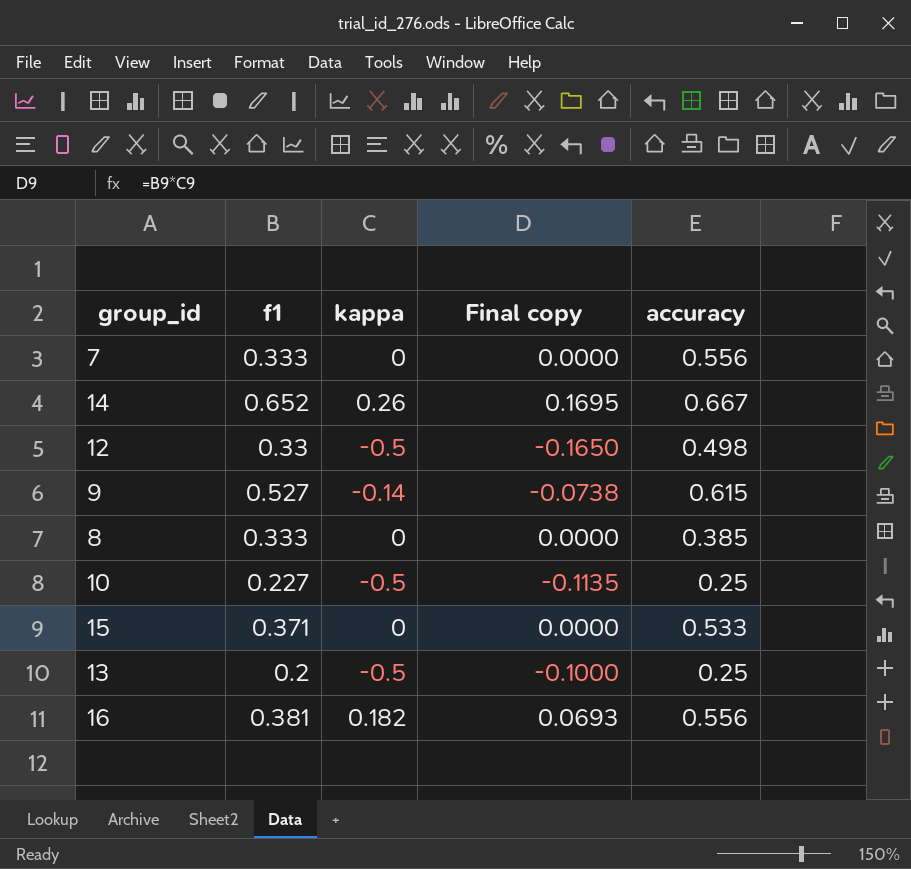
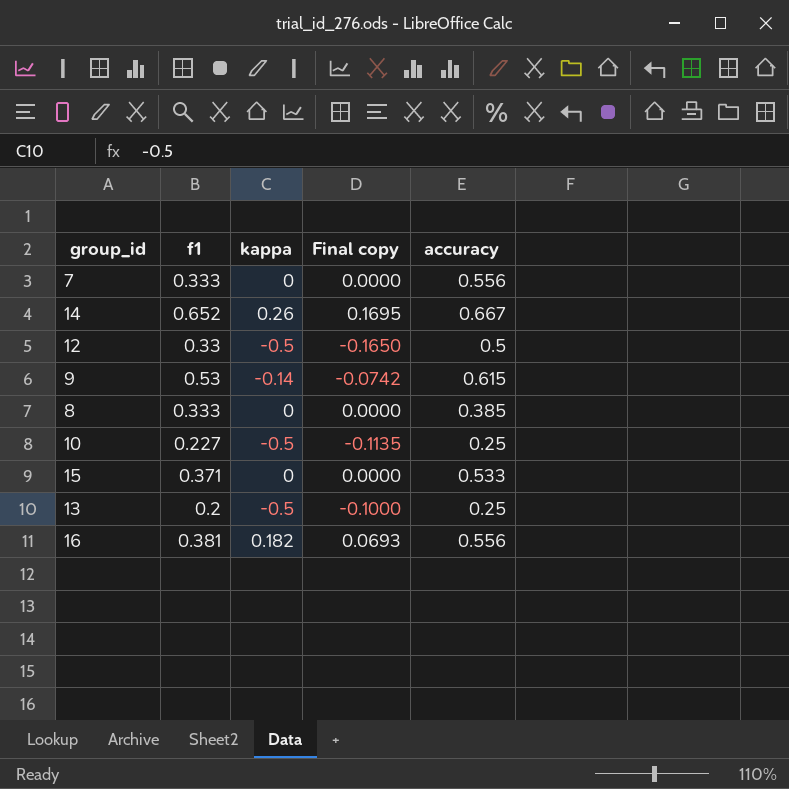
12 | accuracy: 0.498 -> 0.5
9 | f1: 0.527 -> 0.53
9 | Final copy: -0.0738 -> -0.0742

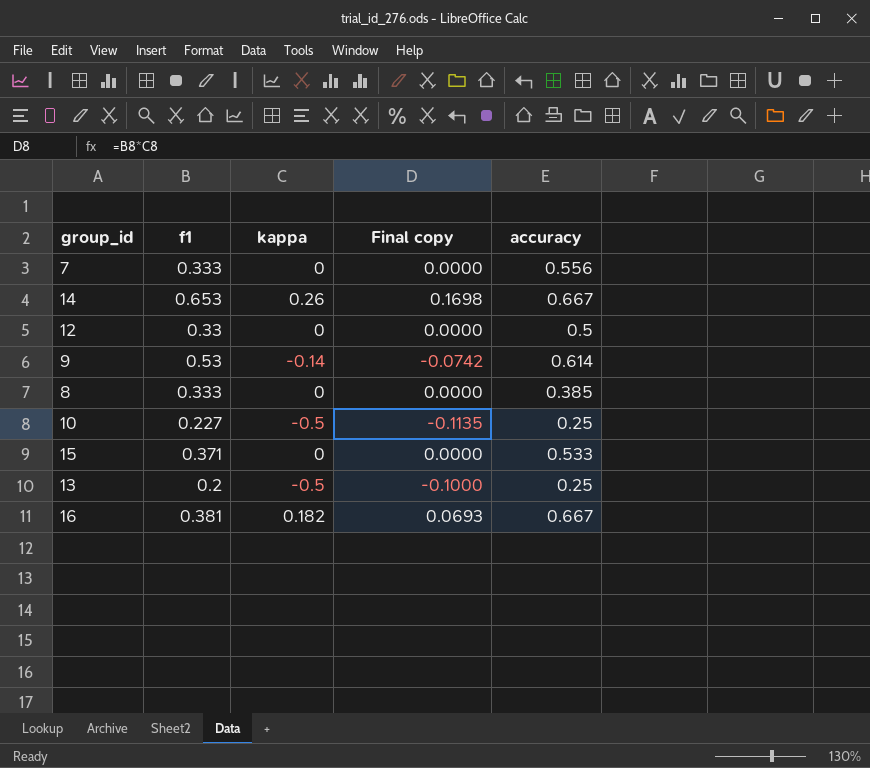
14 | f1: 0.652 -> 0.653
14 | Final copy: 0.1695 -> 0.1698
12 | kappa: -0.5 -> 0
12 | Final copy: -0.1650 -> 0.0000
9 | accuracy: 0.615 -> 0.614
16 | accuracy: 0.556 -> 0.667

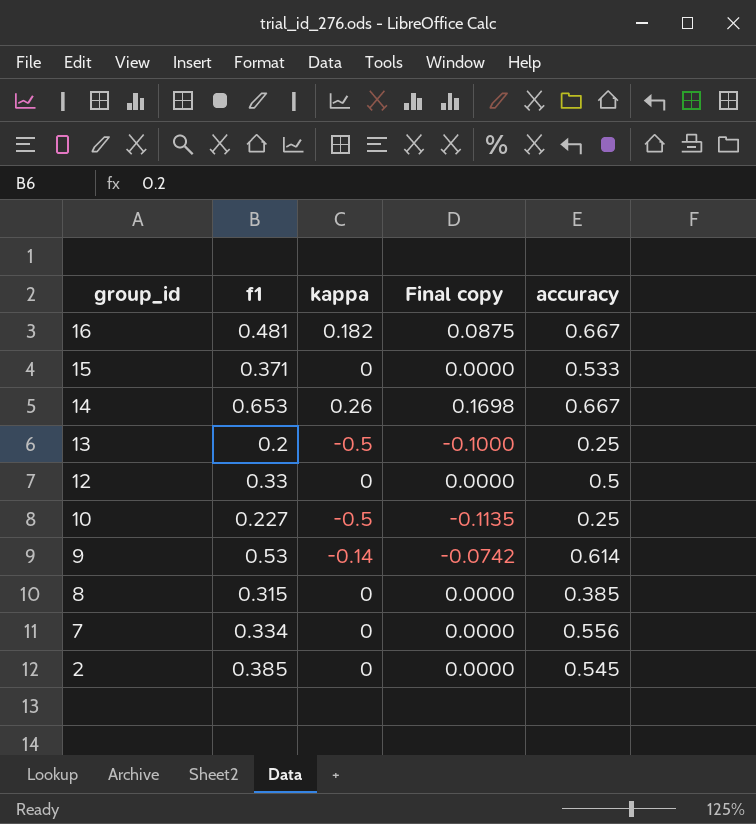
row order: none -> group_id descending
16 | f1: 0.381 -> 0.481
16 | Final copy: 0.0693 -> 0.0875
8 | f1: 0.333 -> 0.315
7 | f1: 0.333 -> 0.334
row 2: none -> 0.385 | 0 | 0.0000 | 0.545

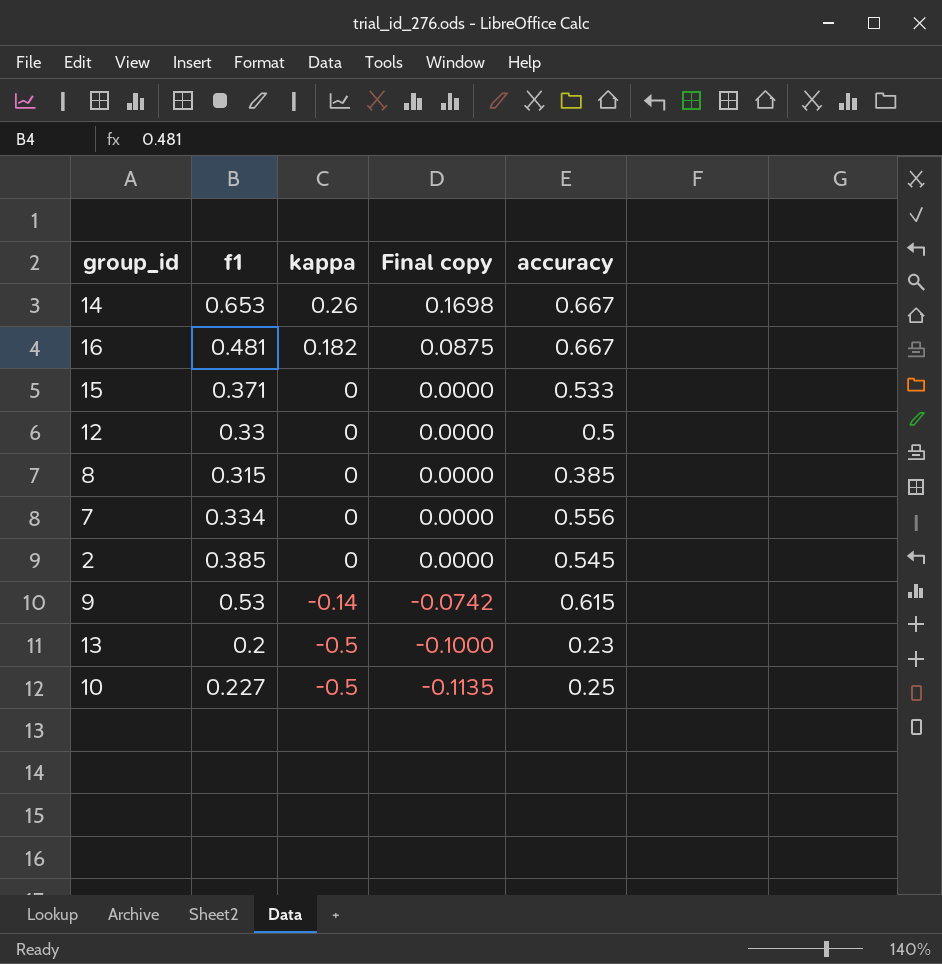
row order: group_id descending -> kappa descending
9 | accuracy: 0.614 -> 0.615
13 | accuracy: 0.25 -> 0.23

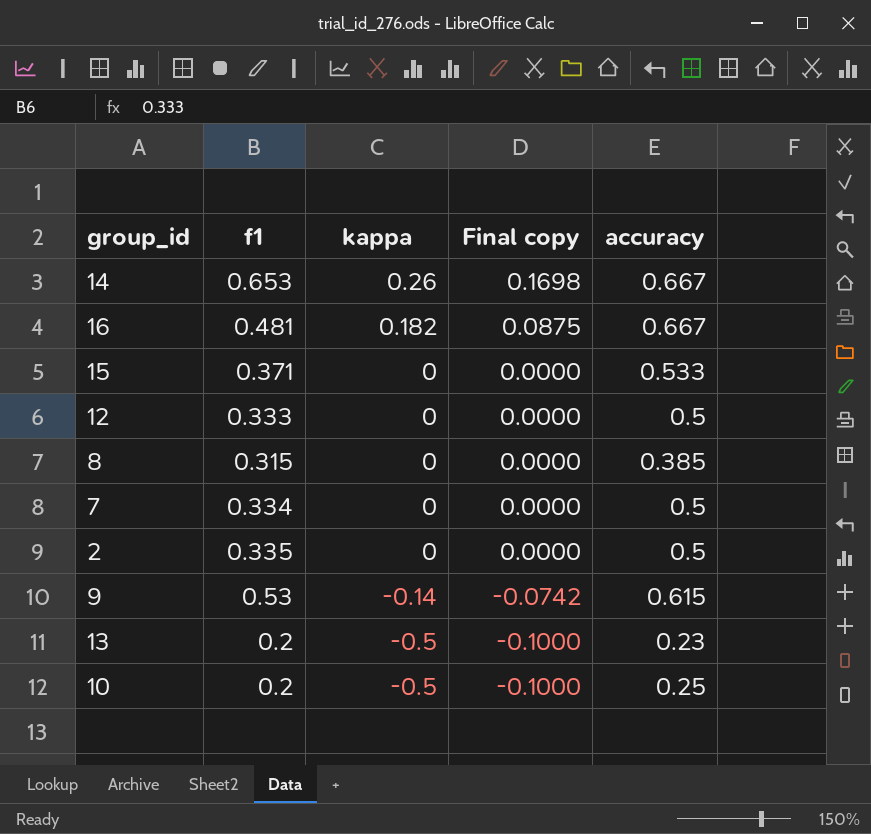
12 | f1: 0.33 -> 0.333
7 | accuracy: 0.556 -> 0.5
2 | f1: 0.385 -> 0.335
2 | accuracy: 0.545 -> 0.5
10 | f1: 0.227 -> 0.2
10 | Final copy: -0.1135 -> -0.1000

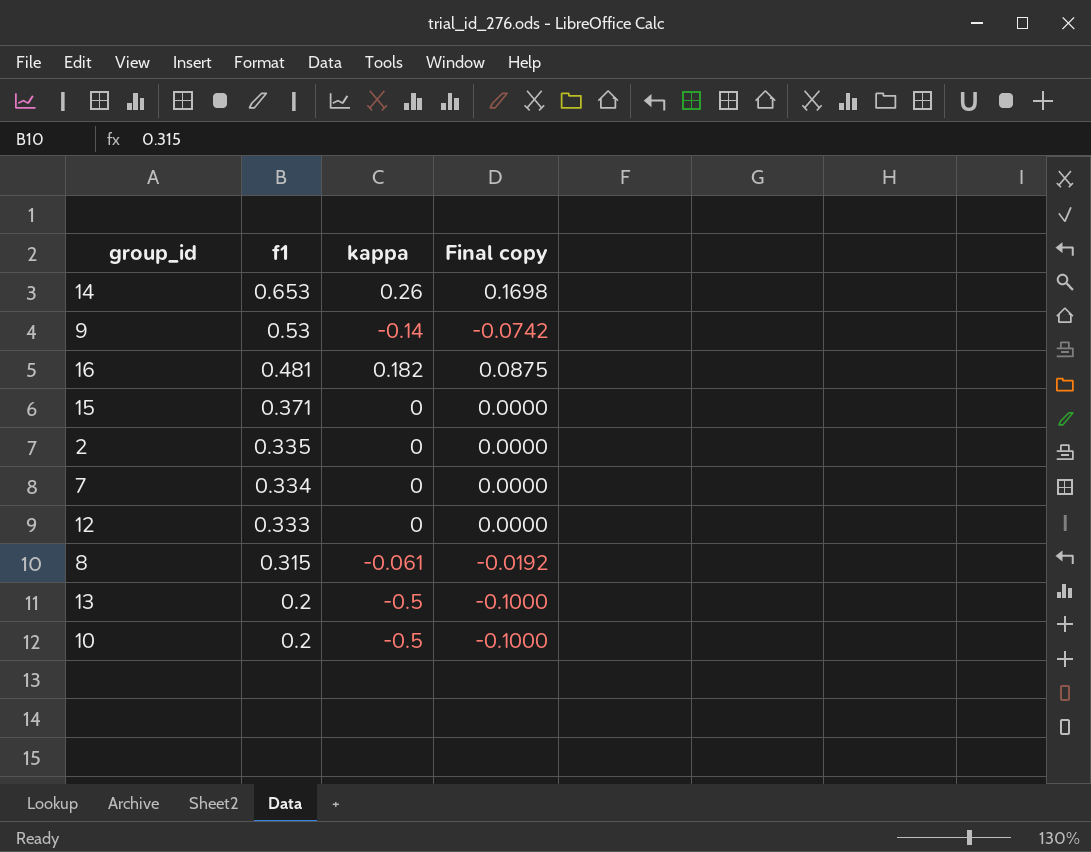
row order: kappa descending -> f1 descending
column accuracy | position: 5 -> none
8 | kappa: 0 -> -0.061
8 | Final copy: 0.0000 -> -0.0192

